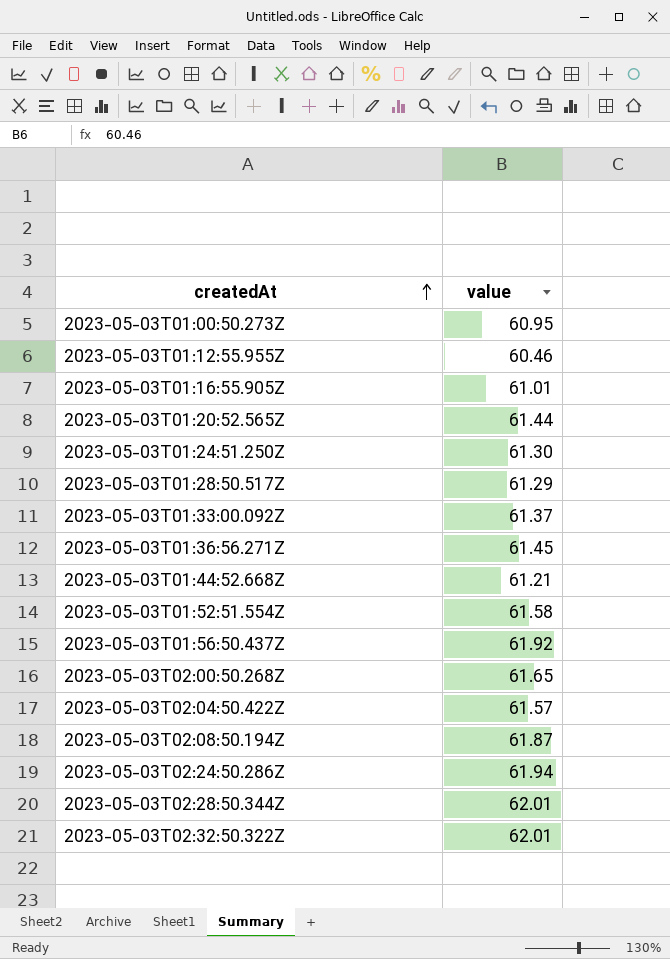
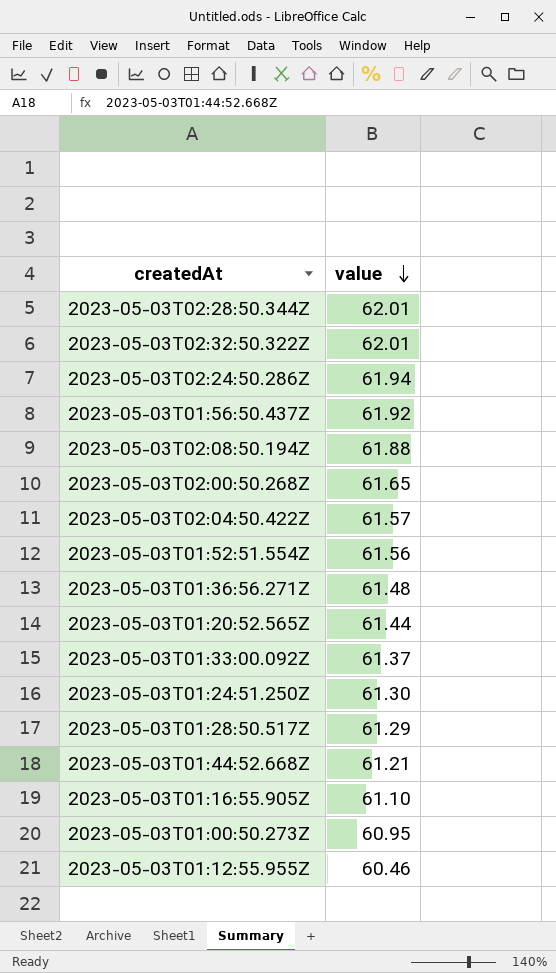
row order: createdAt ascending -> value descending
2023-05-03T02:08:50.194Z | value: 61.87 -> 61.88
2023-05-03T01:52:51.554Z | value: 61.58 -> 61.56
2023-05-03T01:36:56.271Z | value: 61.45 -> 61.48
2023-05-03T01:16:55.905Z | value: 61.01 -> 61.10

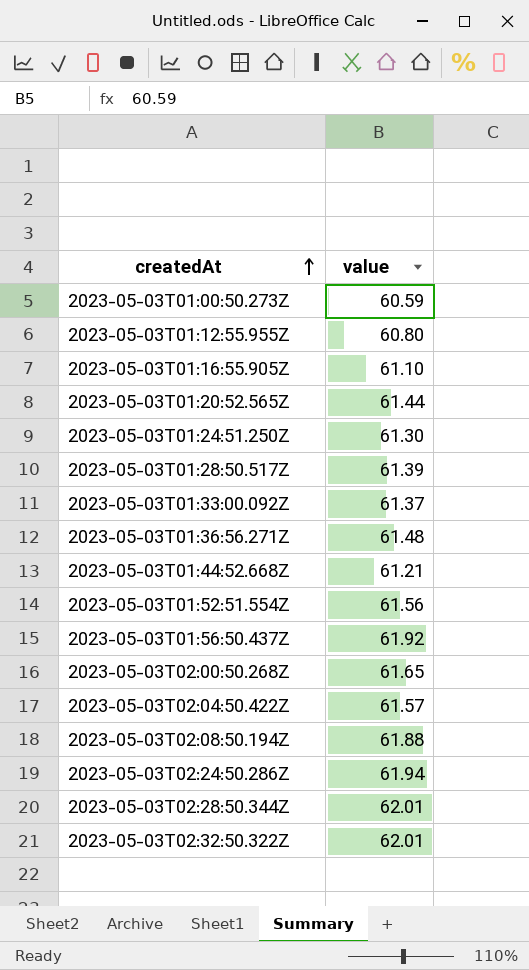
row order: value descending -> createdAt ascending
2023-05-03T01:00:50.273Z | value: 60.95 -> 60.59
2023-05-03T01:12:55.955Z | value: 60.46 -> 60.80
2023-05-03T01:28:50.517Z | value: 61.29 -> 61.39

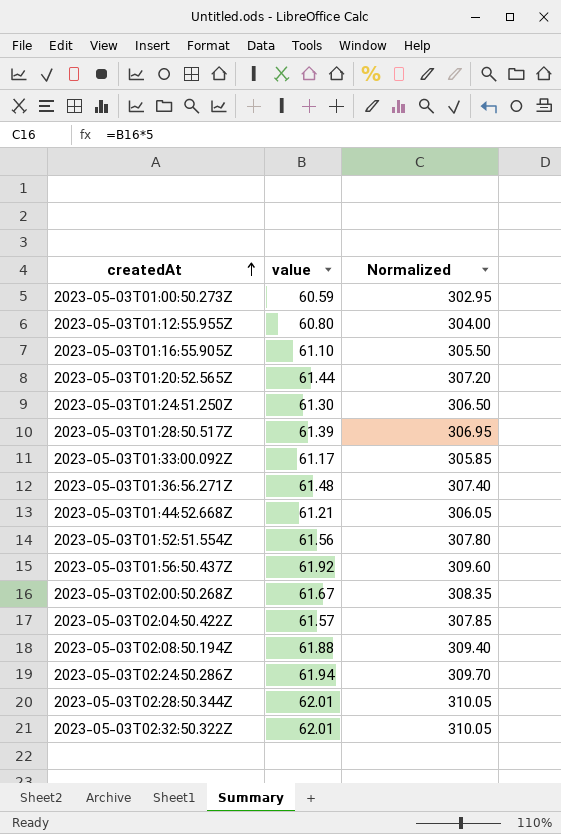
column Normalized | formula: none -> [value] * 5
2023-05-03T01:33:00.092Z | value: 61.37 -> 61.17
2023-05-03T02:00:50.268Z | value: 61.65 -> 61.67

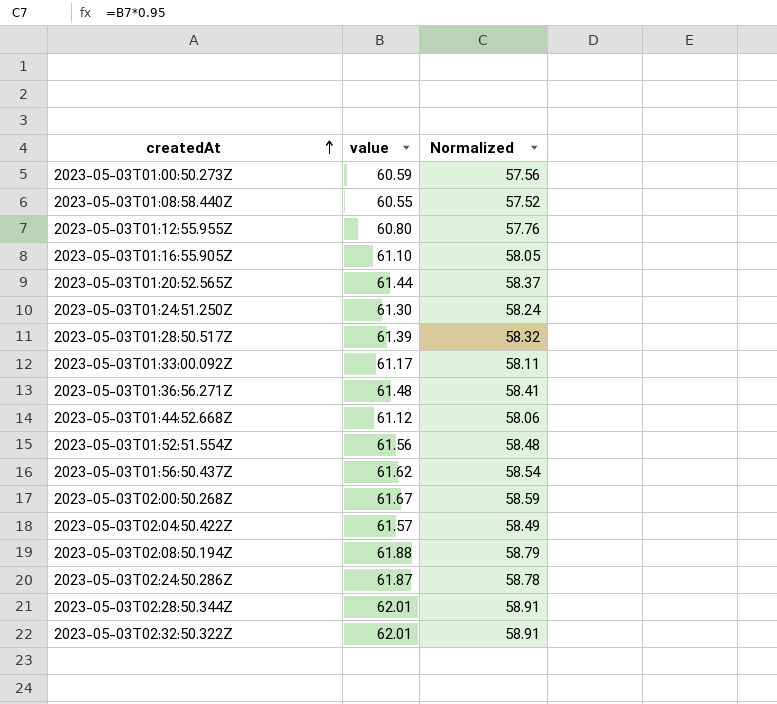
column Normalized | formula: [value] * 5 -> [value] * 0.95
row 2023-05-03T01:08:58.440Z: none -> 60.55 | 57.52
2023-05-03T01:44:52.668Z | value: 61.21 -> 61.12
2023-05-03T01:56:50.437Z | value: 61.92 -> 61.62
2023-05-03T02:24:50.286Z | value: 61.94 -> 61.87

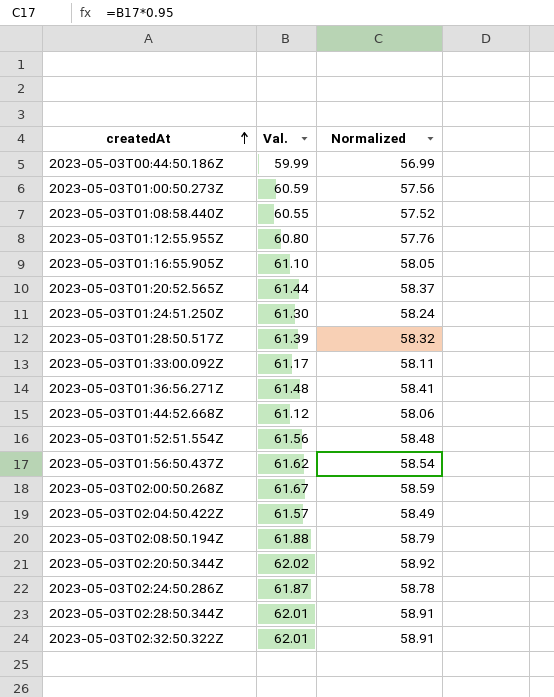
column name: value -> Val.
row 2023-05-03T00:44:50.186Z: none -> 59.99 | 56.99
row 2023-05-03T02:20:50.344Z: none -> 62.02 | 58.92

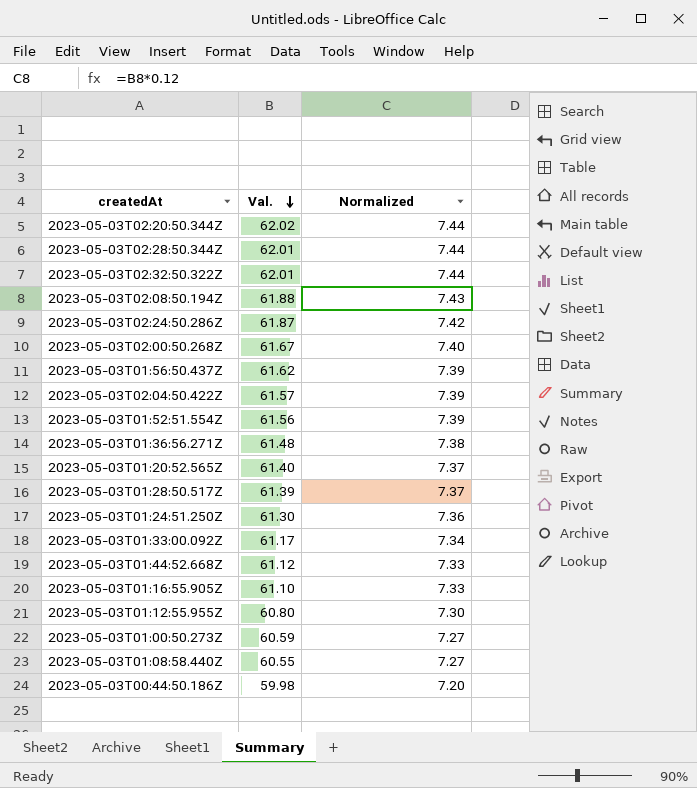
row order: createdAt ascending -> Val. descending
column Normalized | formula: [Val.] * 0.95 -> [Val.] * 0.12
2023-05-03T01:20:52.565Z | Val.: 61.44 -> 61.40
2023-05-03T00:44:50.186Z | Val.: 59.99 -> 59.98

